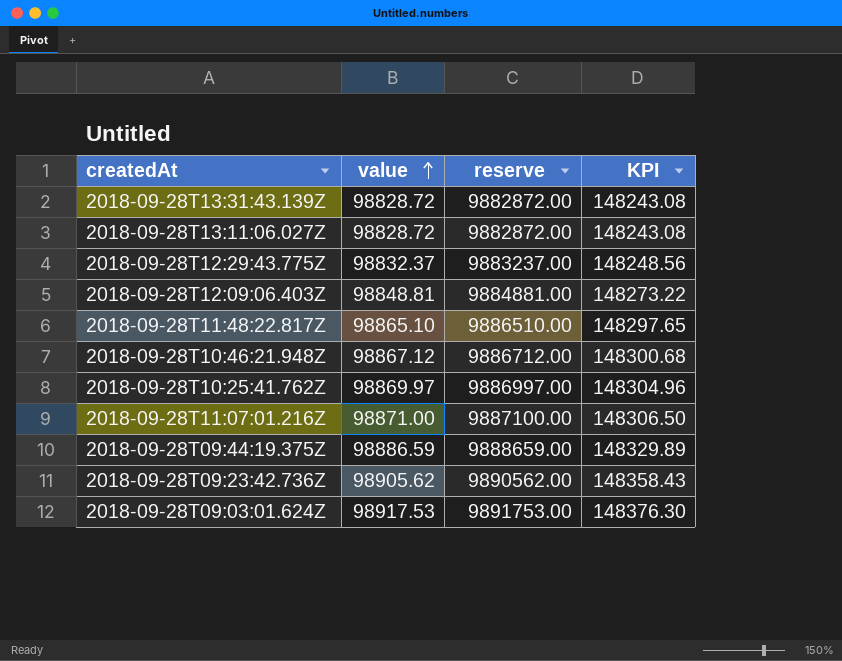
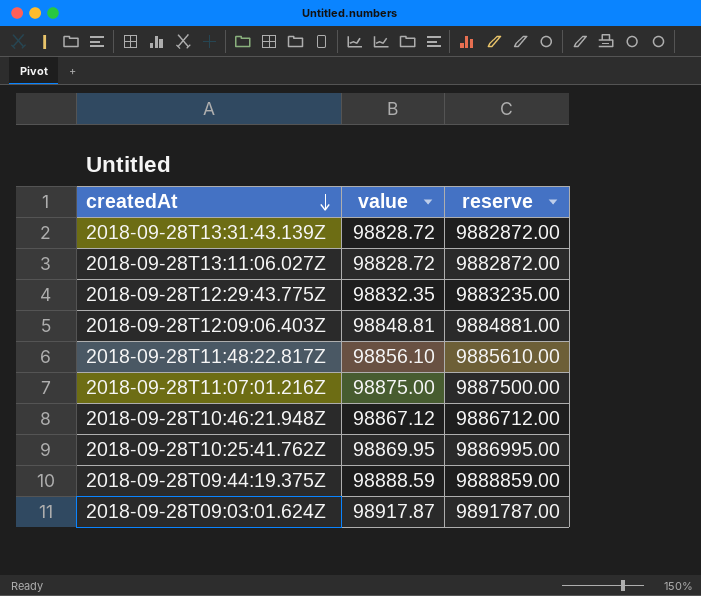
row order: value ascending -> createdAt descending
column KPI | formula: [value] * 1.5 -> none
row 2018-09-28T09:23:42.736Z: 98905.62 | 9890562.00 | 148358.43 -> none
2018-09-28T12:29:43.775Z | value: 98832.37 -> 98832.35
2018-09-28T12:29:43.775Z | reserve: 9883237.00 -> 9883235.00
2018-09-28T11:48:22.817Z | value: 98865.10 -> 98856.10
2018-09-28T11:48:22.817Z | reserve: 9886510.00 -> 9885610.00
2018-09-28T11:07:01.216Z | value: 98871.00 -> 98875.00
2018-09-28T11:07:01.216Z | reserve: 9887100.00 -> 9887500.00
2018-09-28T10:25:41.762Z | value: 98869.97 -> 98869.95
2018-09-28T10:25:41.762Z | reserve: 9886997.00 -> 9886995.00
2018-09-28T09:44:19.375Z | value: 98886.59 -> 98888.59
2018-09-28T09:44:19.375Z | reserve: 9888659.00 -> 9888859.00
2018-09-28T09:03:01.624Z | value: 98917.53 -> 98917.87
2018-09-28T09:03:01.624Z | reserve: 9891753.00 -> 9891787.00

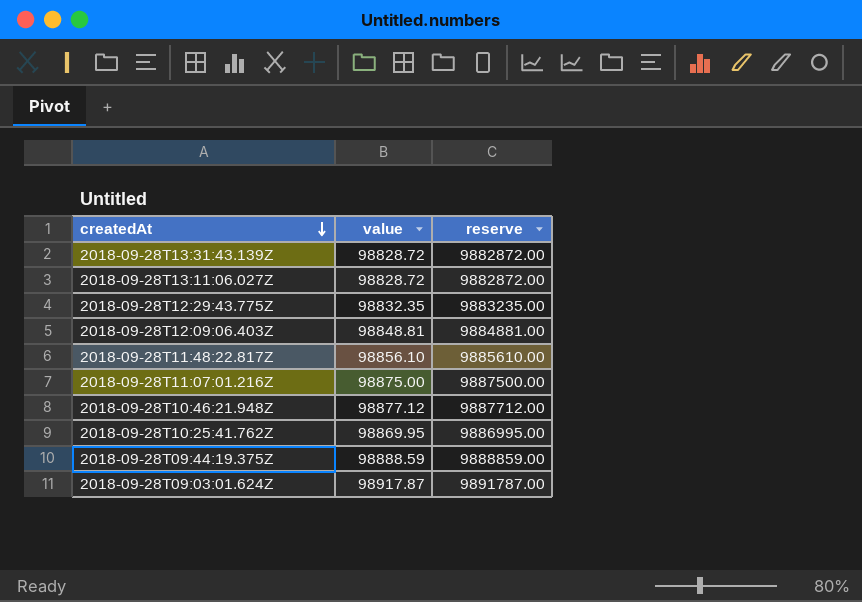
2018-09-28T10:46:21.948Z | value: 98867.12 -> 98877.12
2018-09-28T10:46:21.948Z | reserve: 9886712.00 -> 9887712.00

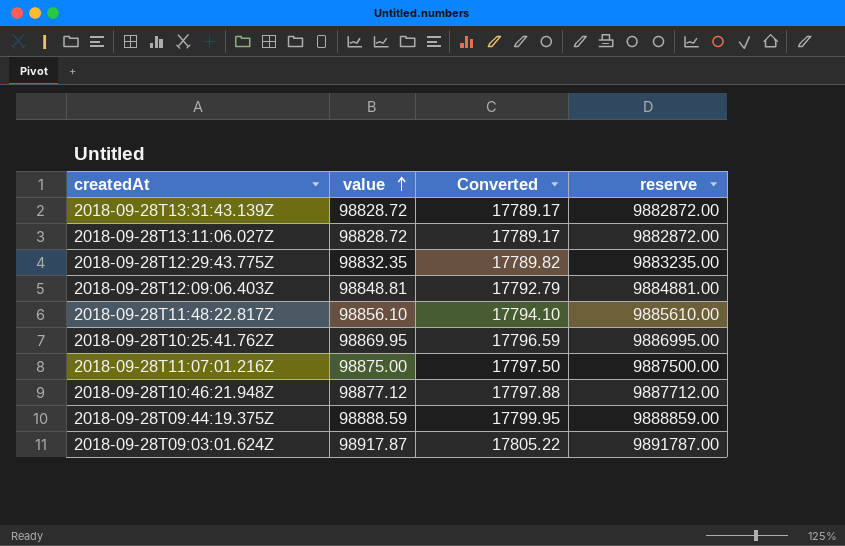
row order: createdAt descending -> value ascending
column Converted | formula: none -> [value] * 0.18

